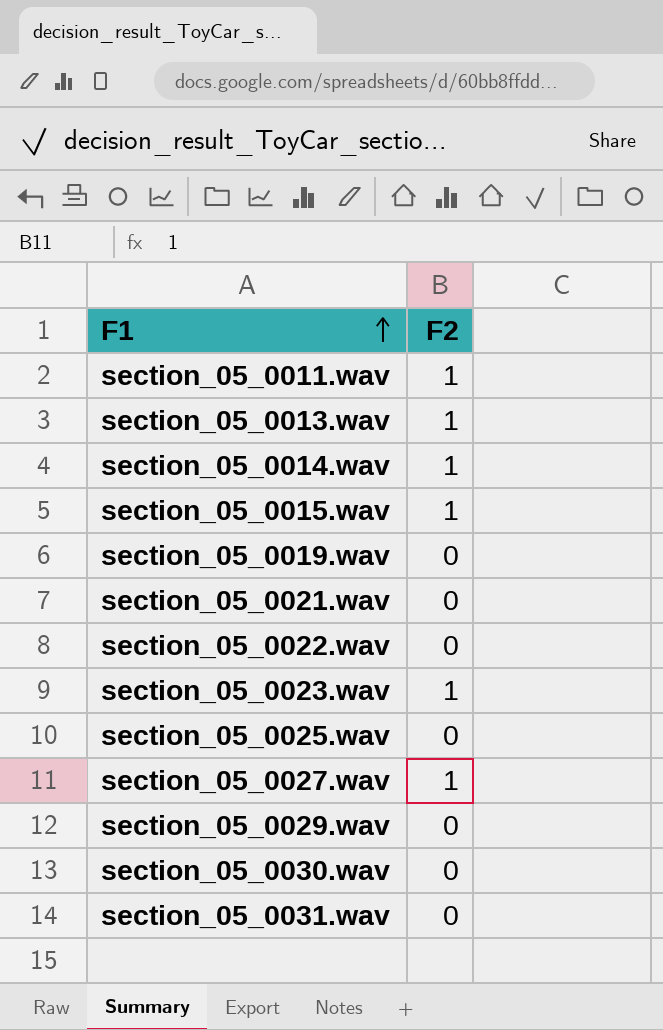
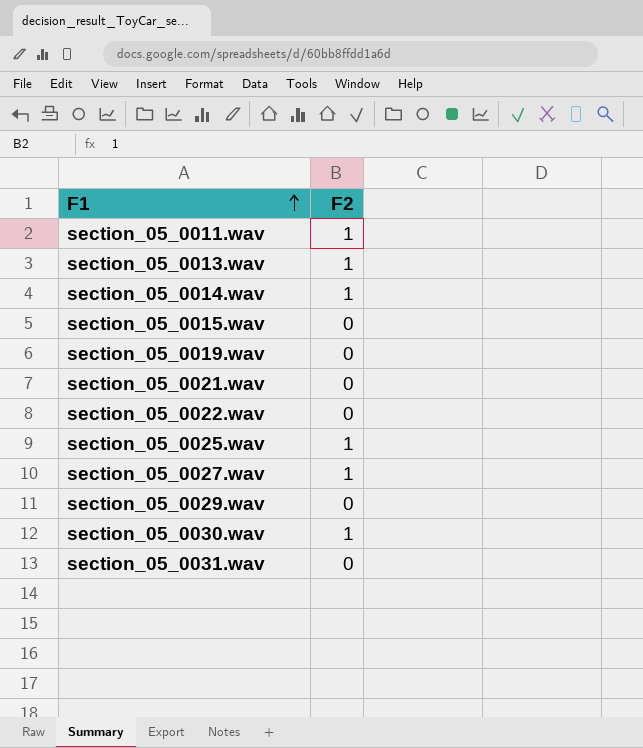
row section_05_0023.wav: 1 -> none
section_05_0015.wav | F2: 1 -> 0
section_05_0025.wav | F2: 0 -> 1
section_05_0030.wav | F2: 0 -> 1

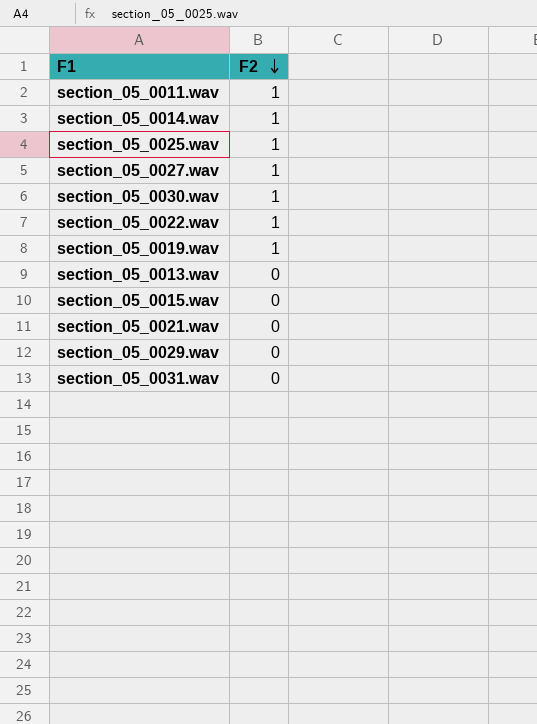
row order: F1 ascending -> F2 descending
section_05_0022.wav | F2: 0 -> 1
section_05_0019.wav | F2: 0 -> 1
section_05_0013.wav | F2: 1 -> 0

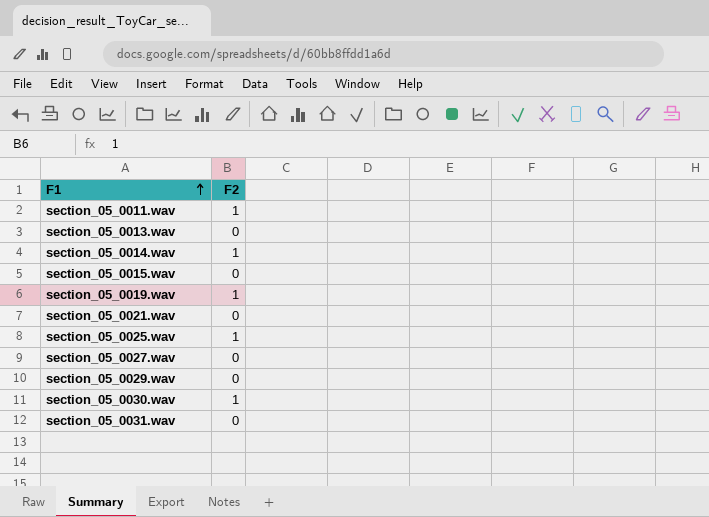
row order: F2 descending -> F1 ascending
row section_05_0022.wav: 1 -> none
section_05_0027.wav | F2: 1 -> 0

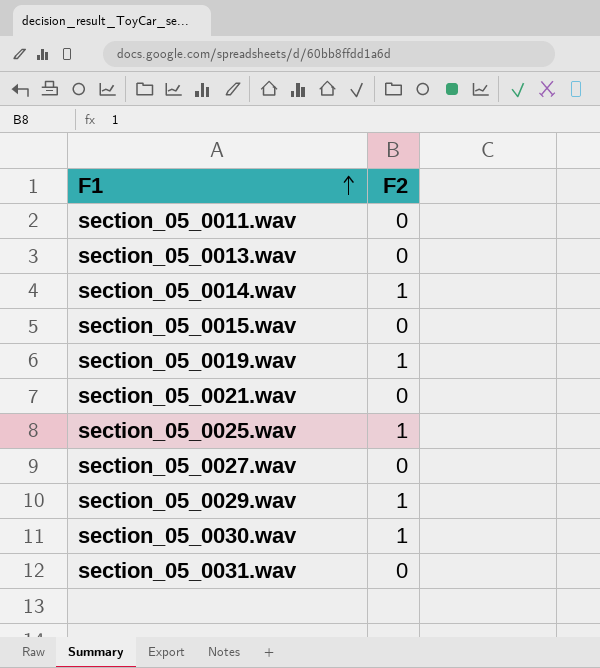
section_05_0011.wav | F2: 1 -> 0
section_05_0029.wav | F2: 0 -> 1

